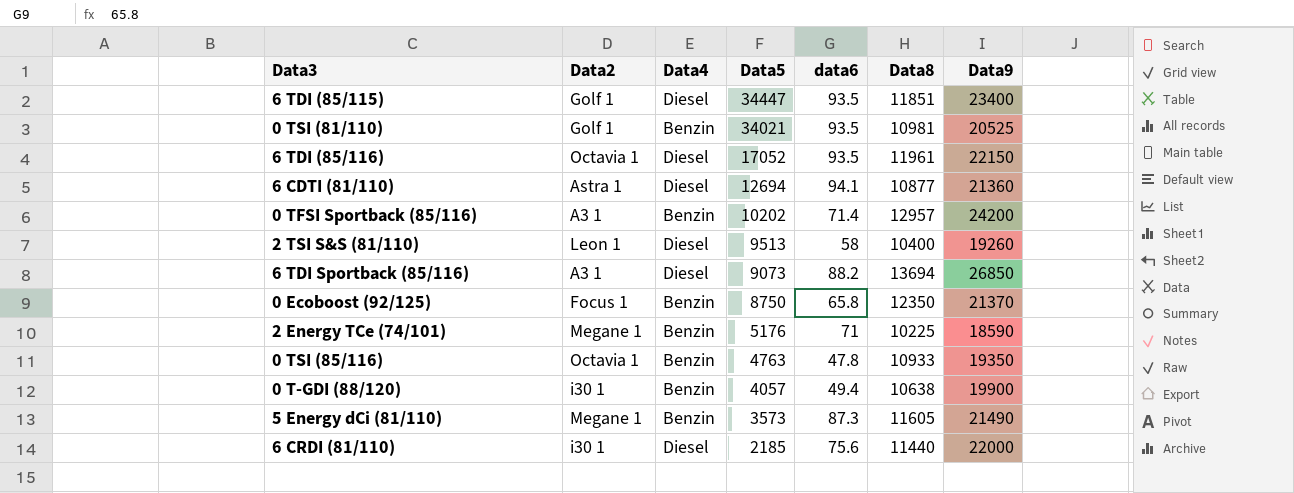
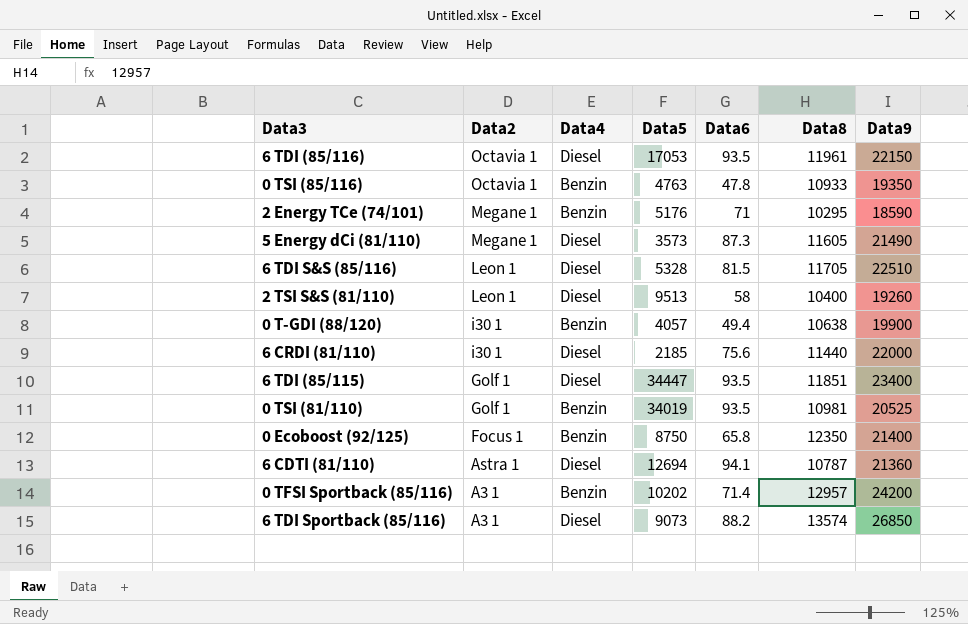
row order: Data5 descending -> Data2 descending
column name: data6 -> Data6
6 TDI (85/116) | Data5: 17052 -> 17053
2 Energy TCe (74/101) | Data8: 10225 -> 10295
5 Energy dCi (81/110) | Data4: Benzin -> Diesel
row 6 TDI S&S (85/116): none -> Leon 1 | Diesel | 5328 | 81.5 | 11705 | 22510
0 TSI (81/110) | Data5: 34021 -> 34019
0 Ecoboost (92/125) | Data9: 21370 -> 21400
6 CDTI (81/110) | Data8: 10877 -> 10787
6 TDI Sportback (85/116) | Data8: 13694 -> 13574

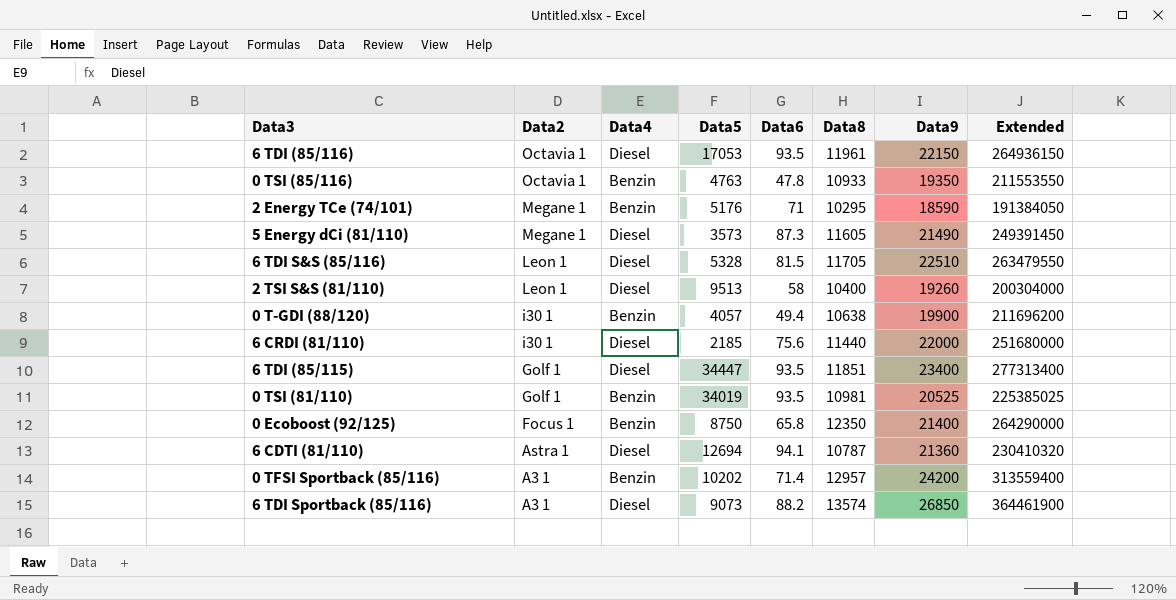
column Extended | formula: none -> [Data8] * [Data9]

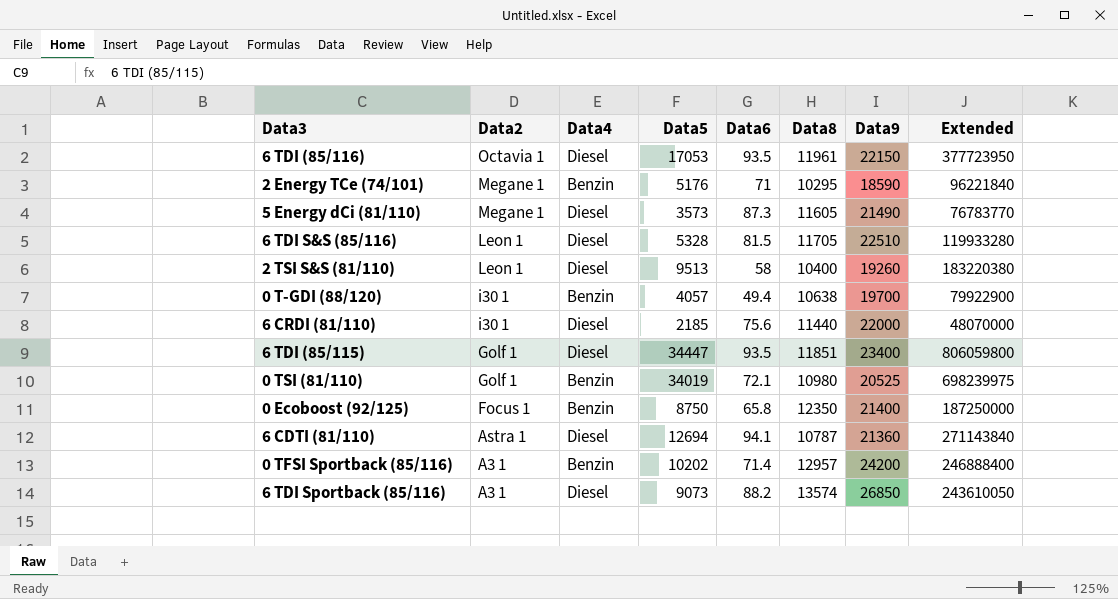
column Extended | formula: [Data8] * [Data9] -> [Data5] * [Data9]
row 0 TSI (85/116): Octavia 1 | Benzin | 4763 | 47.8 | 10933 | 19350 | 211553550 -> none
0 T-GDI (88/120) | Data9: 19900 -> 19700
0 TSI (81/110) | Data6: 93.5 -> 72.1
0 TSI (81/110) | Data8: 10981 -> 10980

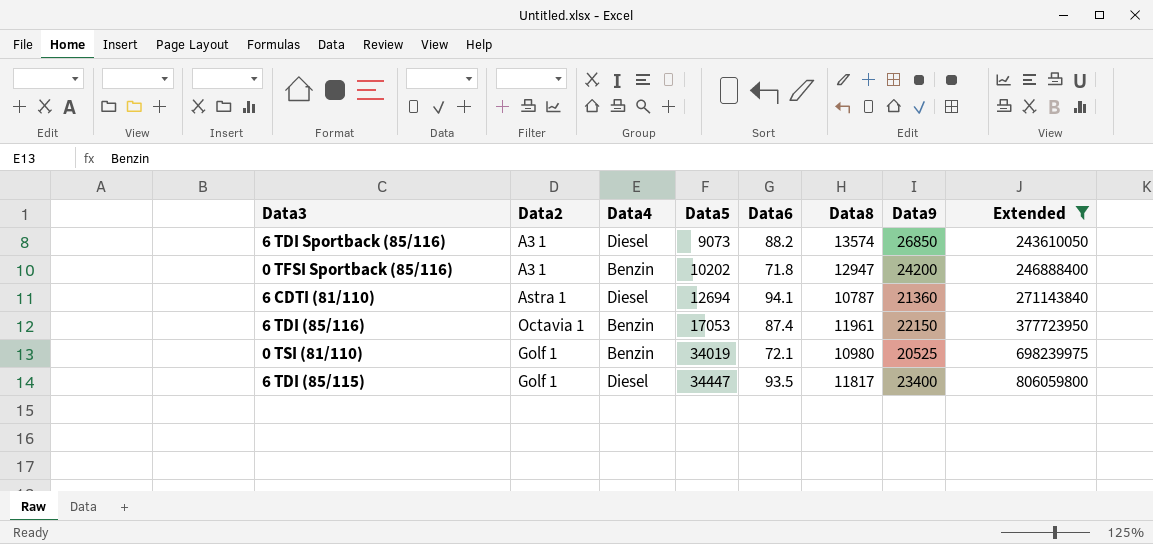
filter: none -> Extended >= 243610050
row order: Data2 descending -> Data5 ascending
0 TFSI Sportback (85/116) | Data6: 71.4 -> 71.8
0 TFSI Sportback (85/116) | Data8: 12957 -> 12947
6 TDI (85/116) | Data4: Diesel -> Benzin
6 TDI (85/116) | Data6: 93.5 -> 87.4
6 TDI (85/115) | Data8: 11851 -> 11817

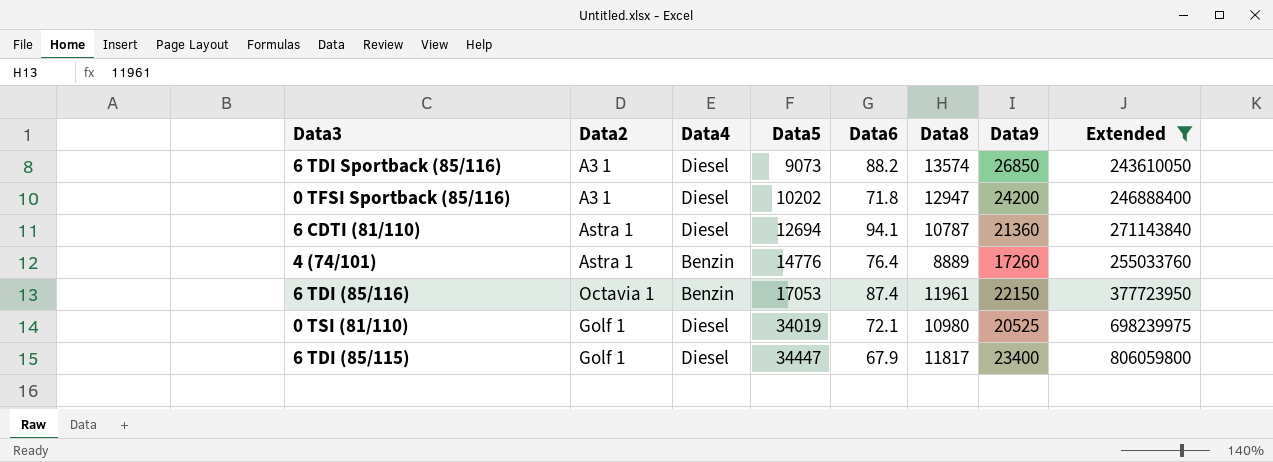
0 TFSI Sportback (85/116) | Data4: Benzin -> Diesel
row 4 (74/101): none -> Astra 1 | Benzin | 14776 | 76.4 | 8889 | 17260 | 255033760
0 TSI (81/110) | Data4: Benzin -> Diesel
6 TDI (85/115) | Data6: 93.5 -> 67.9

